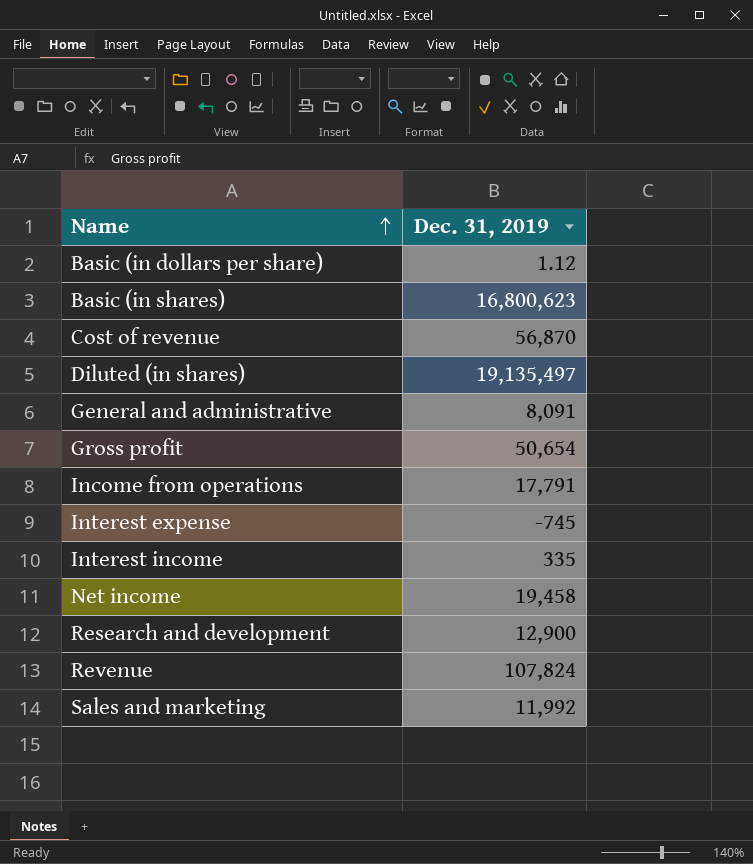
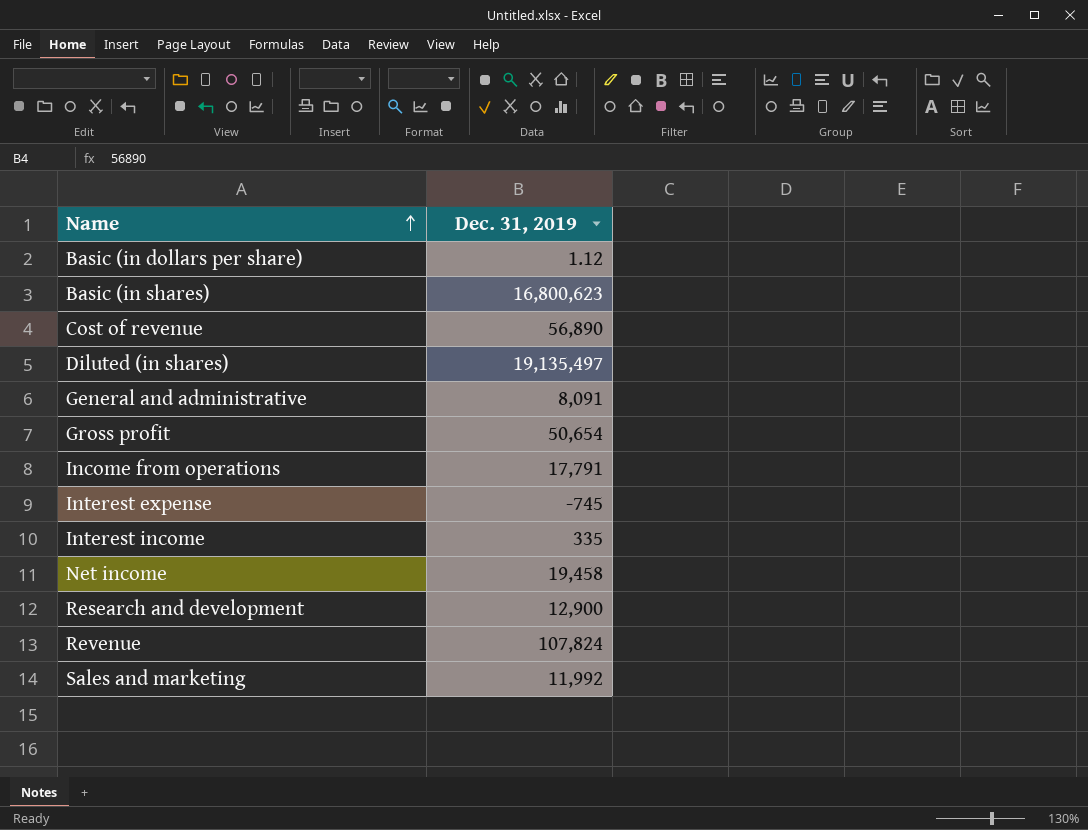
Cost of revenue | Dec. 31, 2019: 56,870 -> 56,890

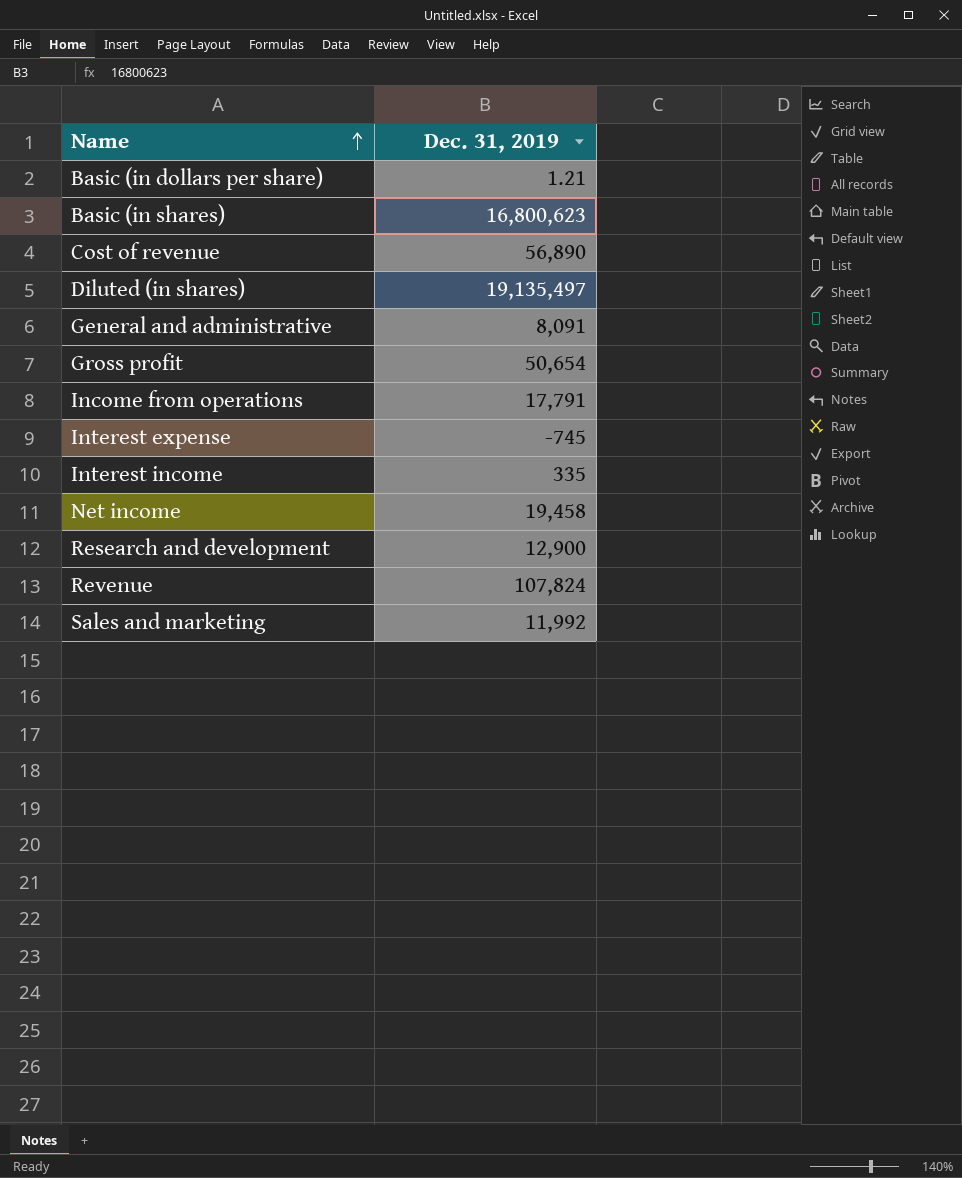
Basic (in dollars per share) | Dec. 31, 2019: 1.12 -> 1.21

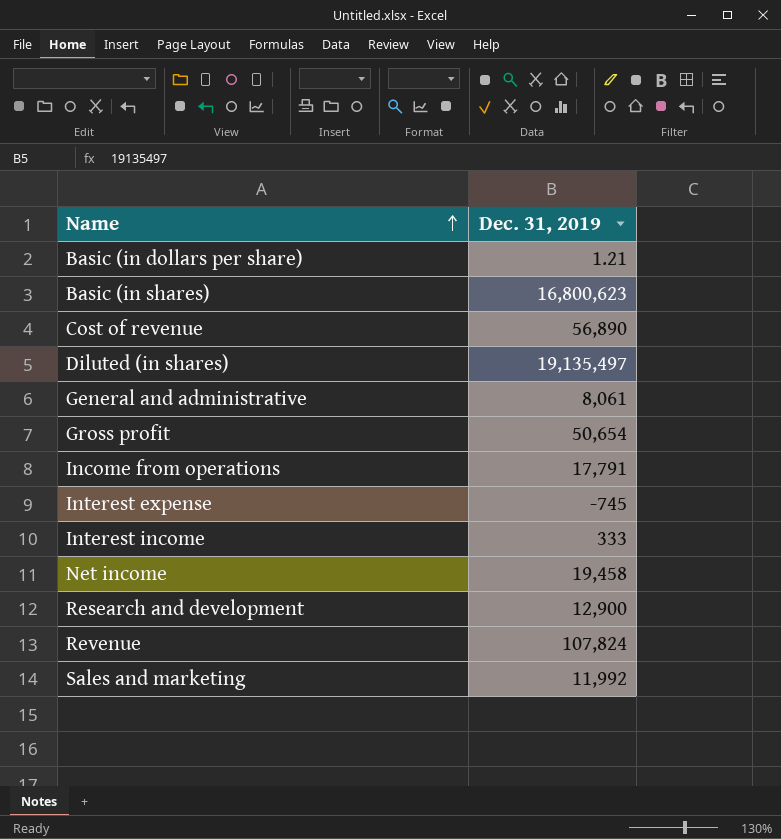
General and administrative | Dec. 31, 2019: 8,091 -> 8,061
Interest income | Dec. 31, 2019: 335 -> 333

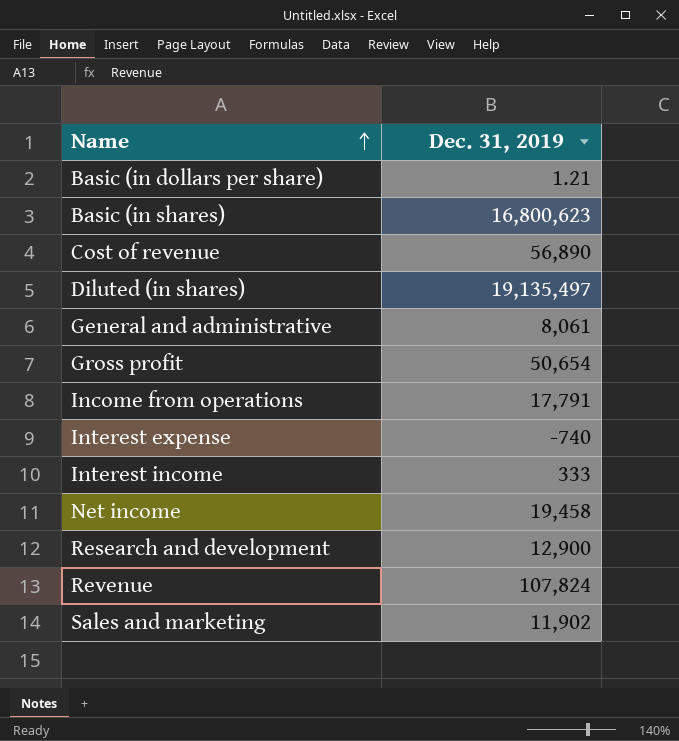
Interest expense | Dec. 31, 2019: -745 -> -740
Sales and marketing | Dec. 31, 2019: 11,992 -> 11,902

